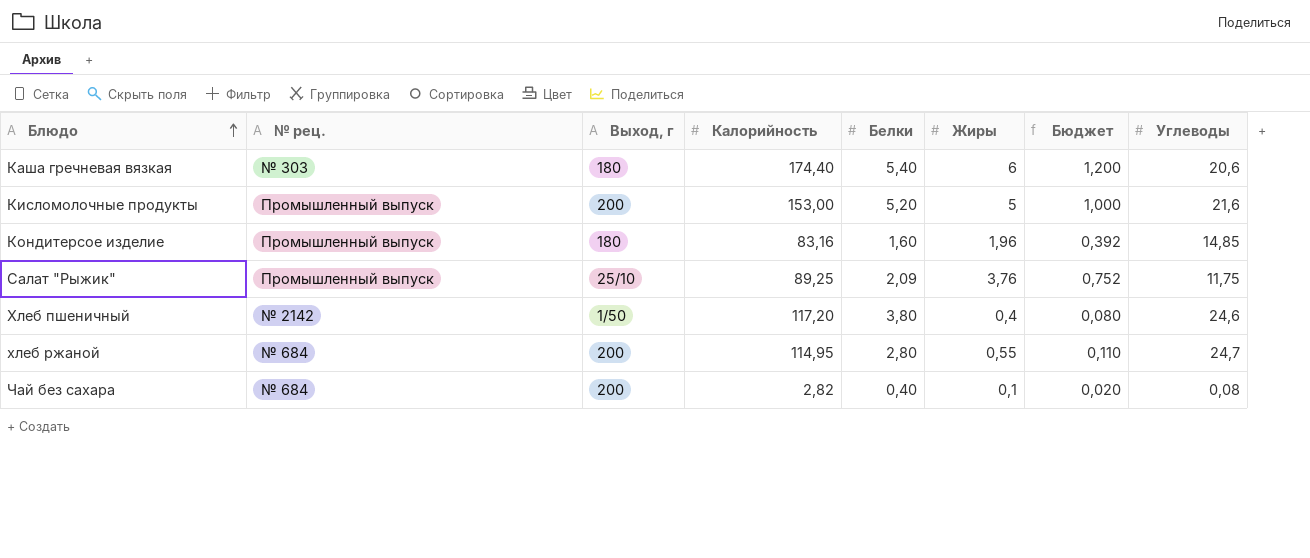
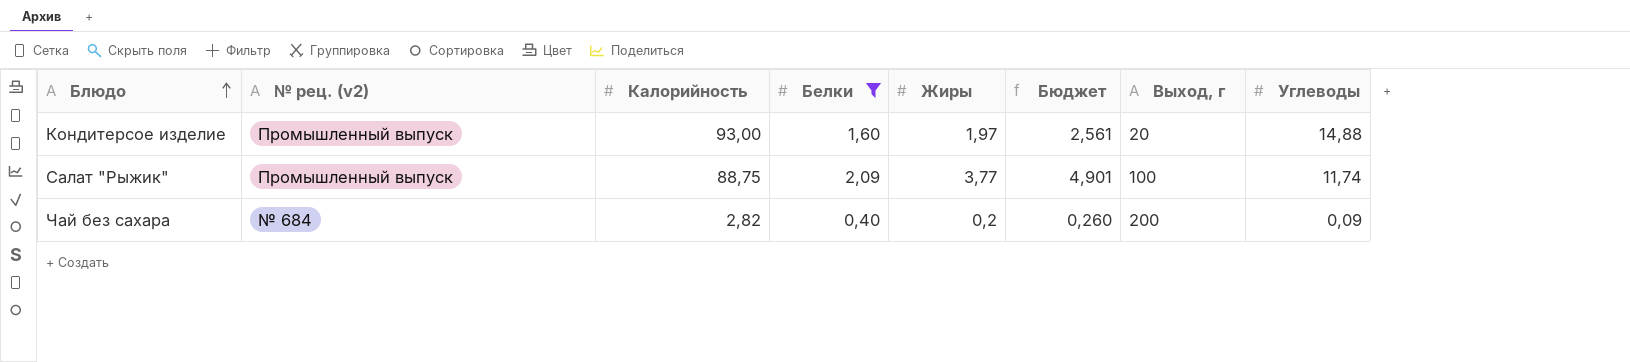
filter: none -> Белки <= 2,09
column name: № рец. -> № рец. (v2)
column Бюджет | formula: [Жиры] * 0,2 -> [Жиры] * 1,3
column Выход, г | position: 3 -> 7
Кондитерсое изделие | Калорийность: 83,16 -> 93,00
Кондитерсое изделие | Жиры: 1,96 -> 1,97
Кондитерсое изделие | Выход, г: 180 -> 20
Кондитерсое изделие | Углеводы: 14,85 -> 14,88
Салат "Рыжик" | Калорийность: 89,25 -> 88,75
Салат "Рыжик" | Жиры: 3,76 -> 3,77
Салат "Рыжик" | Выход, г: 25/10 -> 100
Салат "Рыжик" | Углеводы: 11,75 -> 11,74
Чай без сахара | Жиры: 0,1 -> 0,2
Чай без сахара | Углеводы: 0,08 -> 0,09

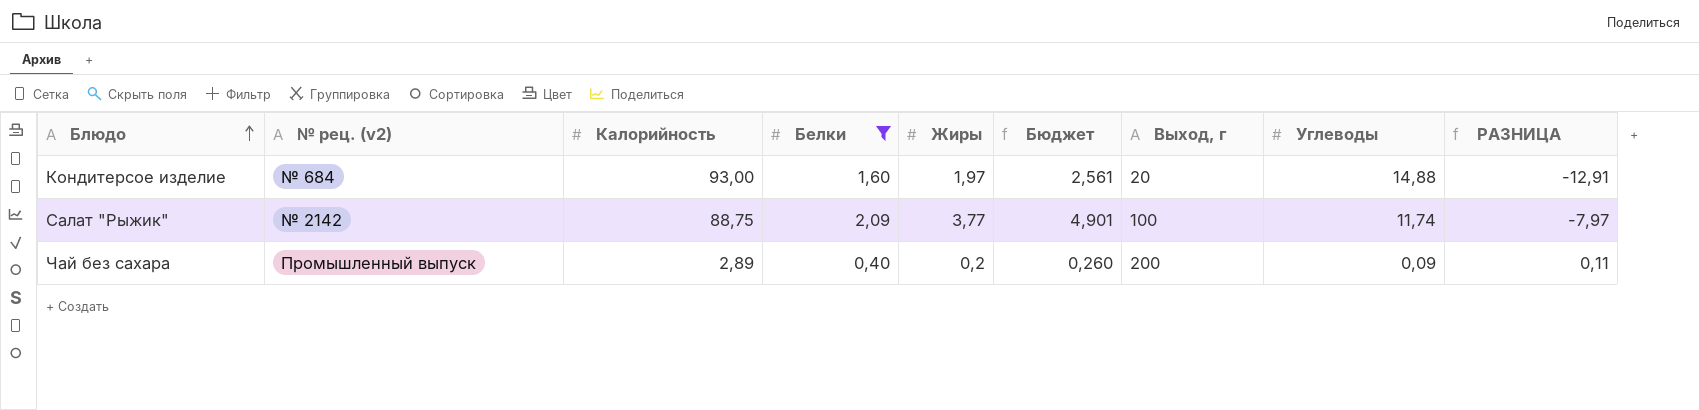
column РАЗНИЦА | formula: none -> [Жиры] - [Углеводы]
Кондитерсое изделие | № рец. (v2): Промышленный выпуск -> № 684
Салат "Рыжик" | № рец. (v2): Промышленный выпуск -> № 2142
Чай без сахара | № рец. (v2): № 684 -> Промышленный выпуск
Чай без сахара | Калорийность: 2,82 -> 2,89

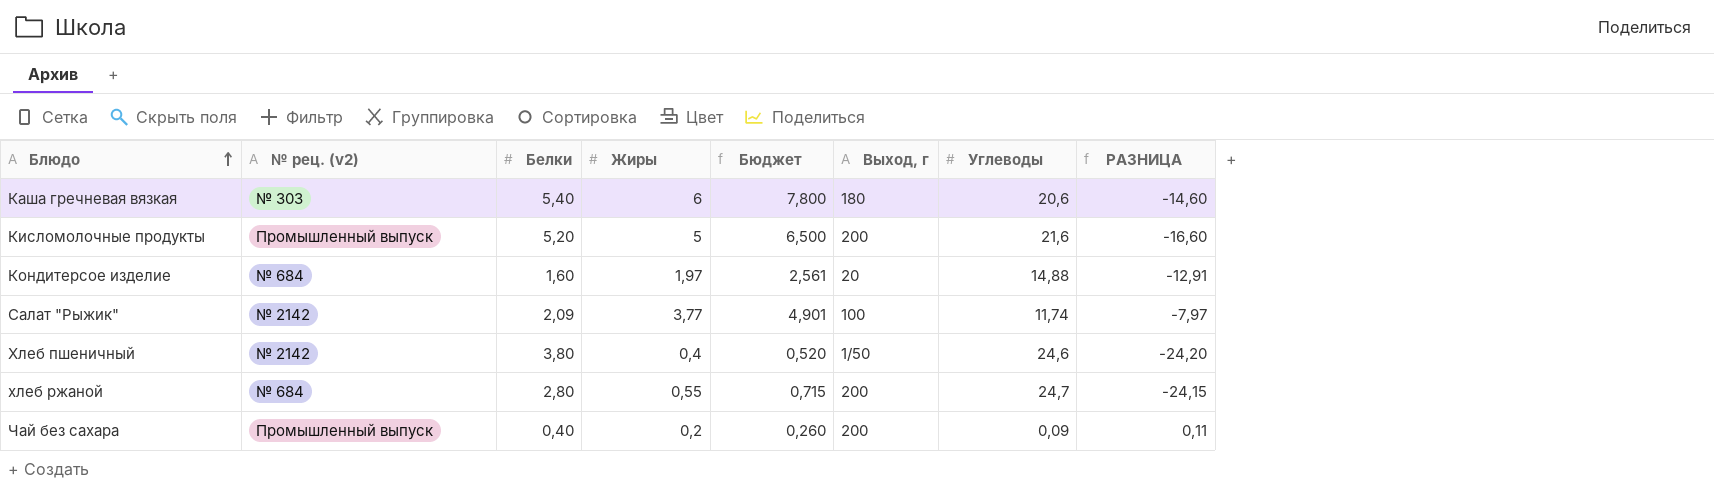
filter: Белки <= 2,09 -> none
column Калорийность | position: 3 -> none

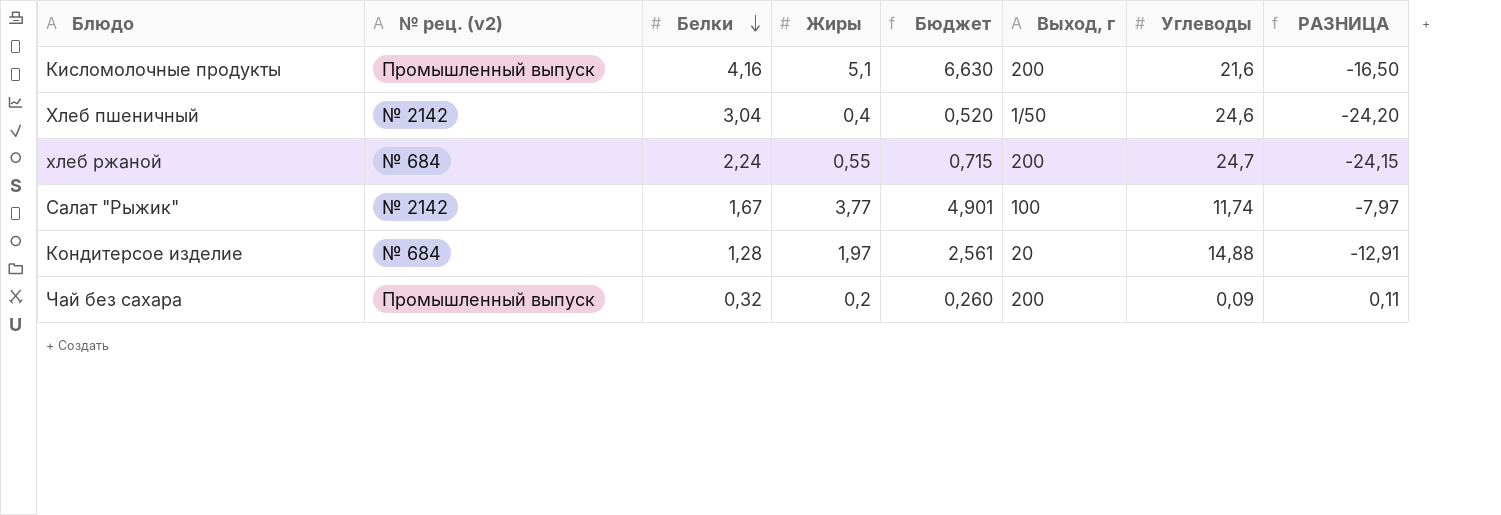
row order: Блюдо ascending -> Белки descending
row Каша гречневая вязкая: № 303 | 5,40 | 6 | 7,800 | 180 | 20,6 | -14,60 -> none
Кисломолочные продукты | Белки: 5,20 -> 4,16
Кисломолочные продукты | Жиры: 5 -> 5,1
Кисломолочные продукты | Бюджет: 6,500 -> 6,630
Кисломолочные продукты | РАЗНИЦА: -16,60 -> -16,50
Хлеб пшеничный | Белки: 3,80 -> 3,04
хлеб ржаной | Белки: 2,80 -> 2,24
Салат "Рыжик" | Белки: 2,09 -> 1,67
Кондитерсое изделие | Белки: 1,60 -> 1,28
Чай без сахара | Белки: 0,40 -> 0,32

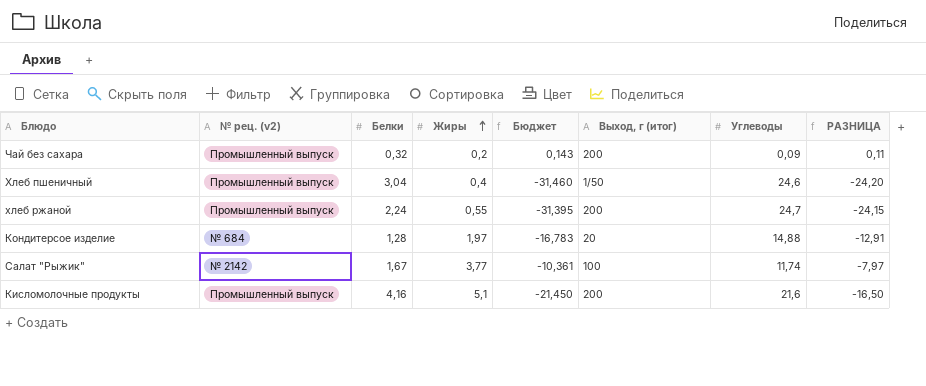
row order: Белки descending -> Жиры ascending
column Бюджет | formula: [Жиры] * 1,3 -> [РАЗНИЦА] * 1,3
column name: Выход, г -> Выход, г (итог)
Хлеб пшеничный | № рец. (v2): № 2142 -> Промышленный выпуск
хлеб ржаной | № рец. (v2): № 684 -> Промышленный выпуск

